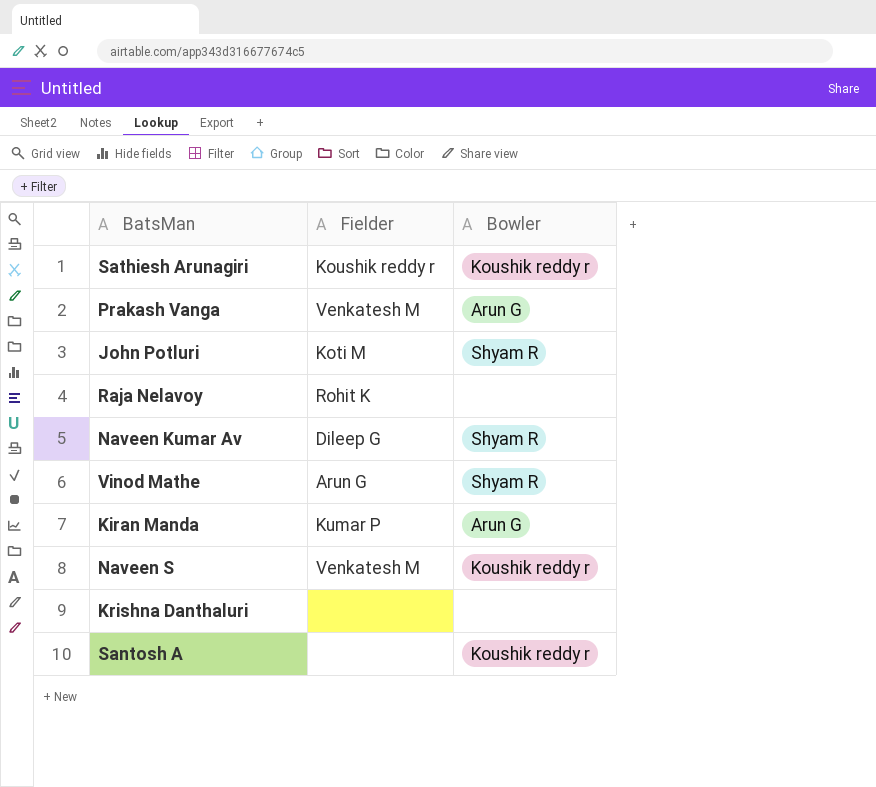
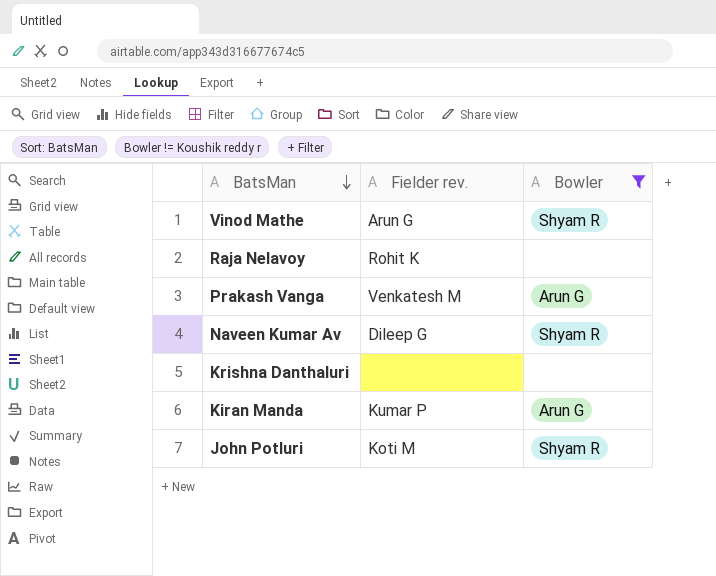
filter: none -> Bowler != Koushik reddy r
row order: none -> BatsMan descending
column name: Fielder -> Fielder rev.

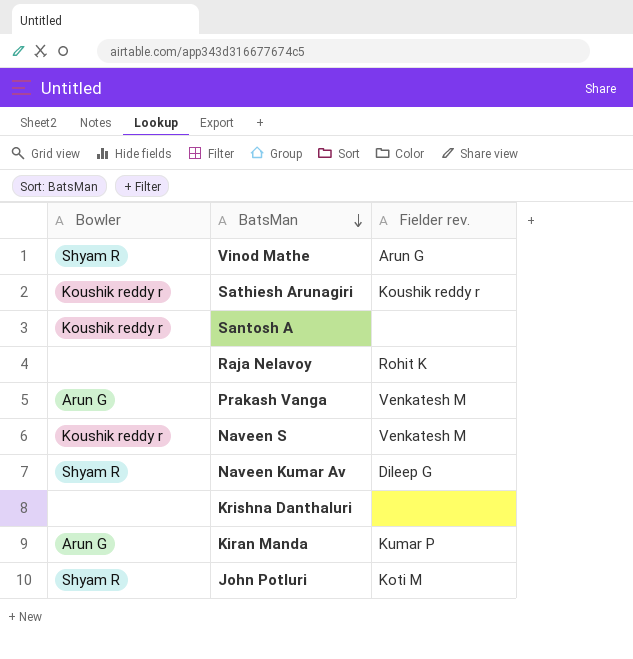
filter: Bowler != Koushik reddy r -> none
column Bowler | position: 3 -> 1

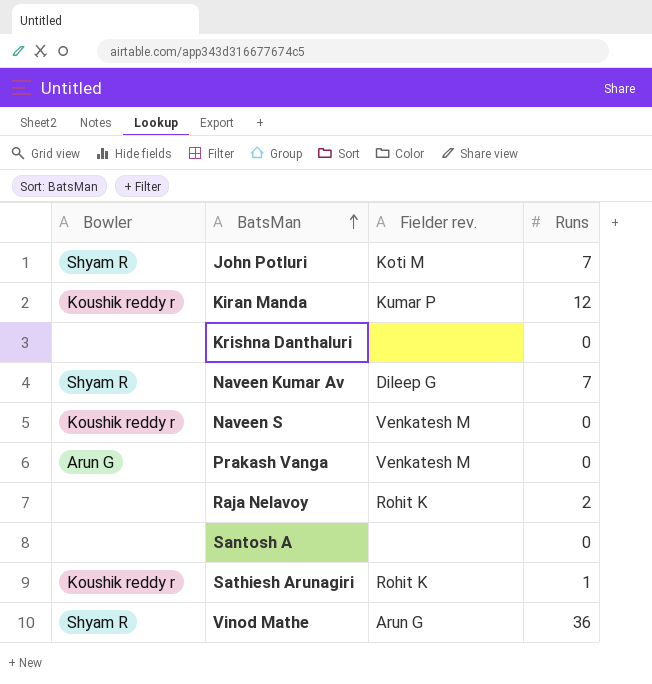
row order: BatsMan descending -> BatsMan ascending
column Runs | position: none -> 4
Kiran Manda | Bowler: Arun G -> Koushik reddy r
Santosh A | Bowler: Koushik reddy r -> none
Sathiesh Arunagiri | Fielder rev.: Koushik reddy r -> Rohit K

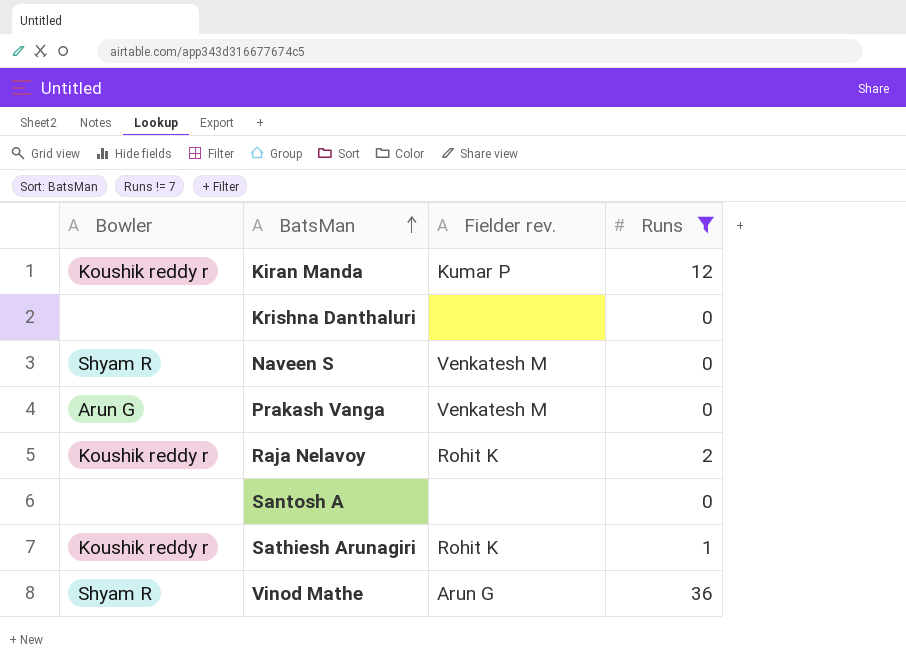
filter: none -> Runs != 7
Naveen S | Bowler: Koushik reddy r -> Shyam R
Raja Nelavoy | Bowler: none -> Koushik reddy r

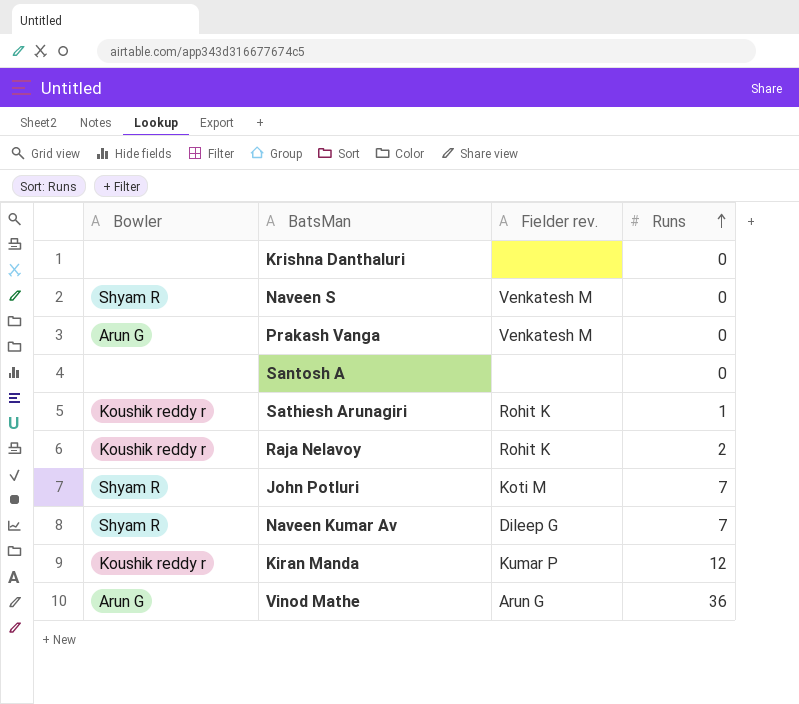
filter: Runs != 7 -> none
row order: BatsMan ascending -> Runs ascending
Vinod Mathe | Bowler: Shyam R -> Arun G

